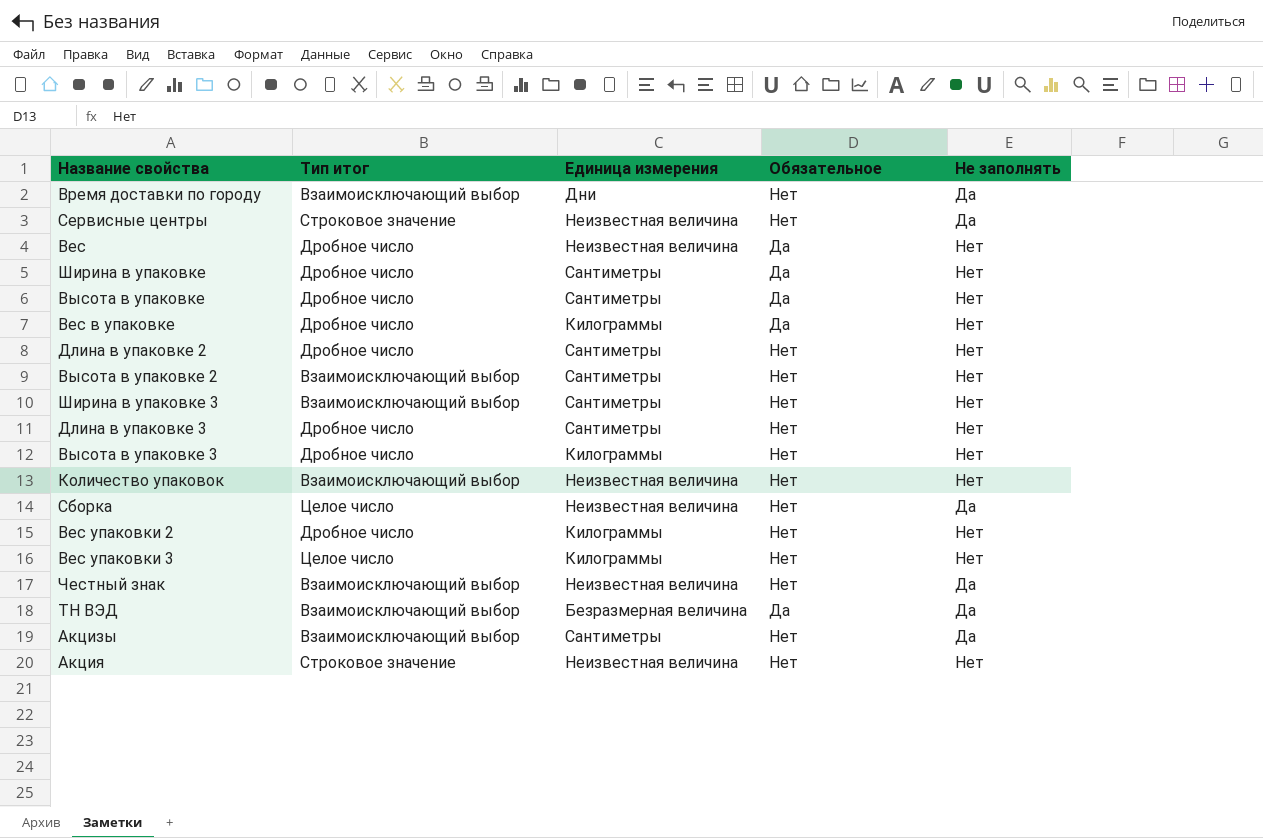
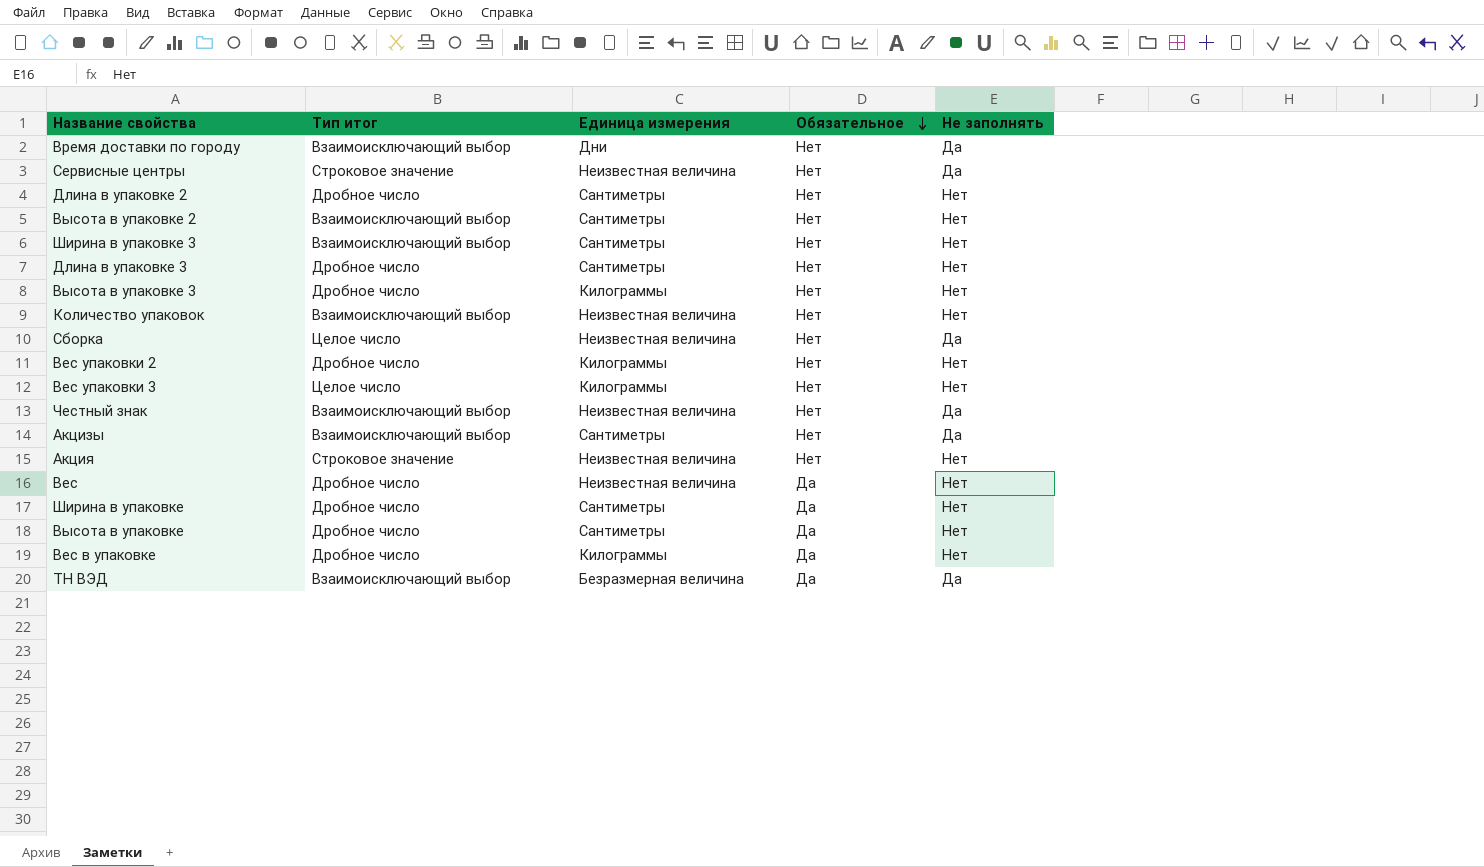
row order: none -> Обязательное descending

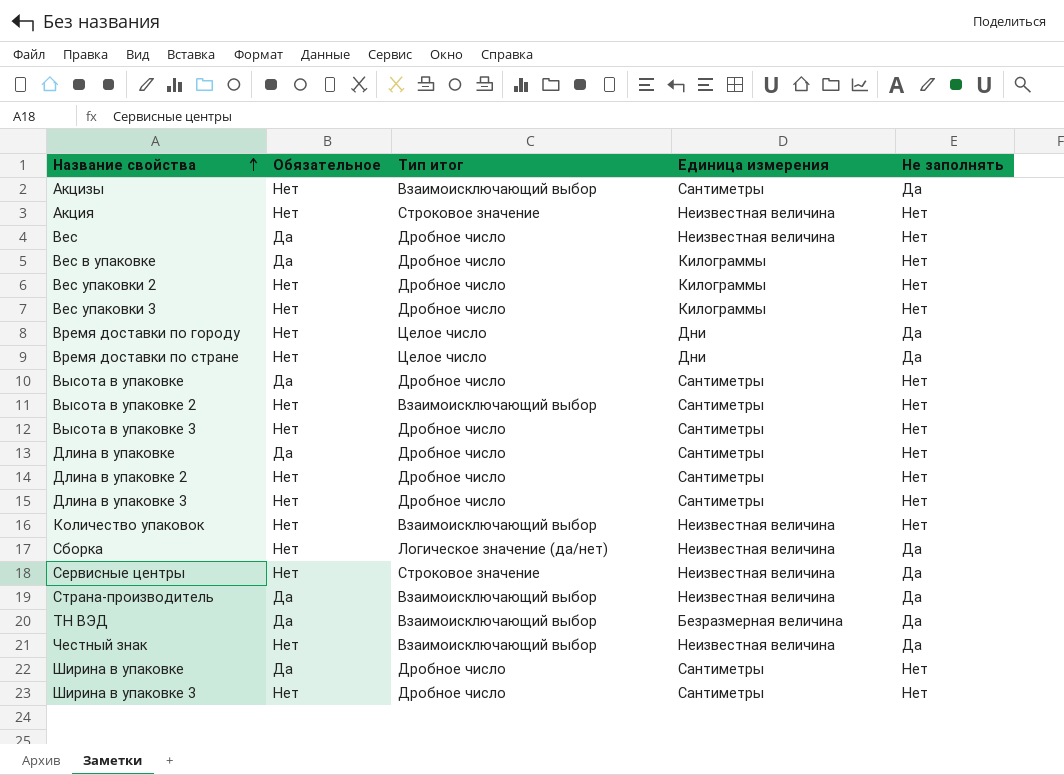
row order: Обязательное descending -> Название свойства ascending
column Обязательное | position: 4 -> 2
Вес упаковки 3 | Тип итог: Целое число -> Дробное число
Время доставки по городу | Тип итог: Взаимоисключающий выбор -> Целое число
row Время доставки по стране: none -> Нет | Целое число | Дни | Да
Высота в упаковке 3 | Единица измерения: Килограммы -> Сантиметры
row Длина в упаковке: none -> Да | Дробное число | Сантиметры | Нет
Сборка | Тип итог: Целое число -> Логическое значение (да/нет)
row Страна-производитель: none -> Да | Взаимоисключающий выбор | Неизвестная величина | Да
Ширина в упаковке 3 | Тип итог: Взаимоисключающий выбор -> Дробное число

